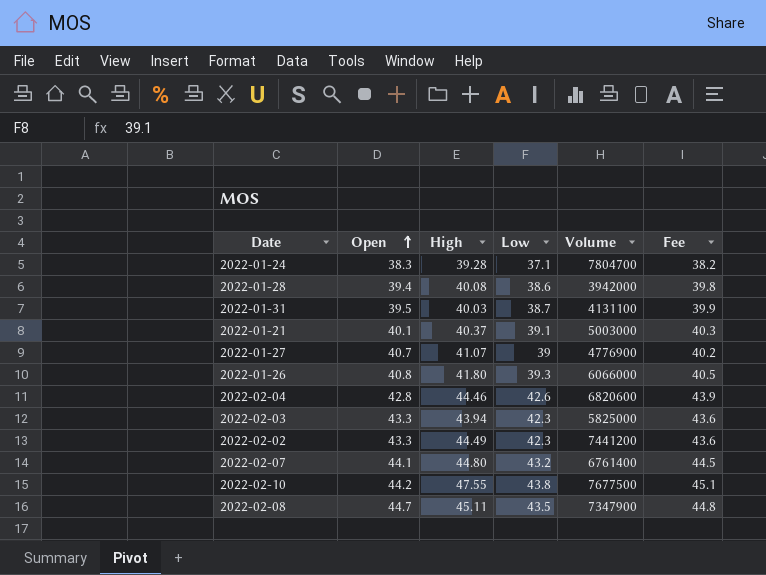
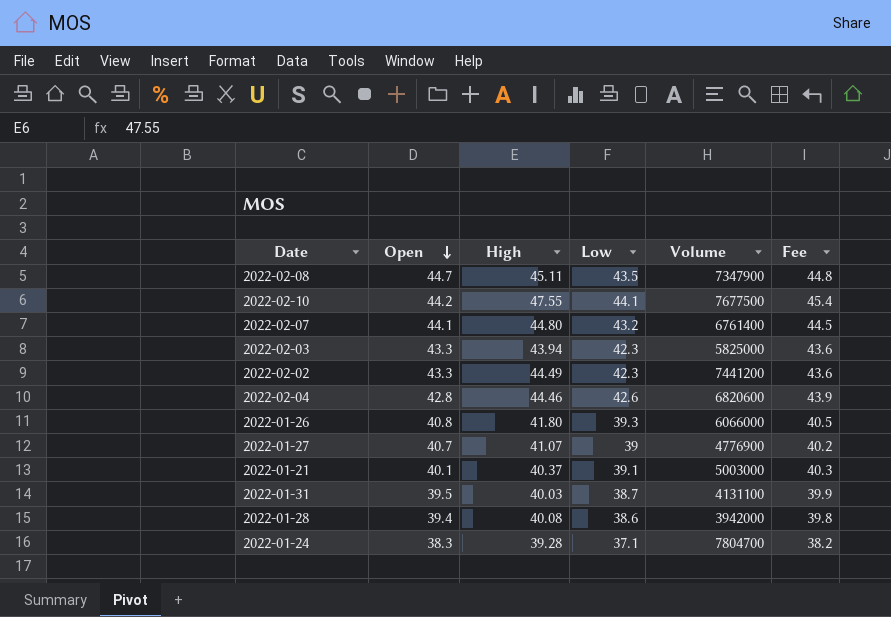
row order: Open ascending -> Open descending
2022-02-10 | Low: 43.8 -> 44.1
2022-02-10 | Fee: 45.1 -> 45.4

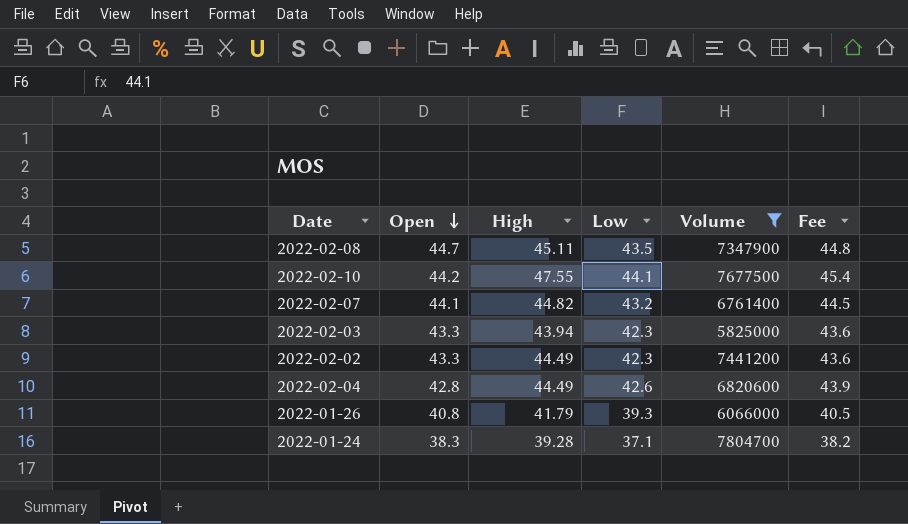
filter: none -> Volume >= 5825000
2022-02-07 | High: 44.80 -> 44.82
2022-02-04 | High: 44.46 -> 44.49
2022-01-26 | High: 41.80 -> 41.79

